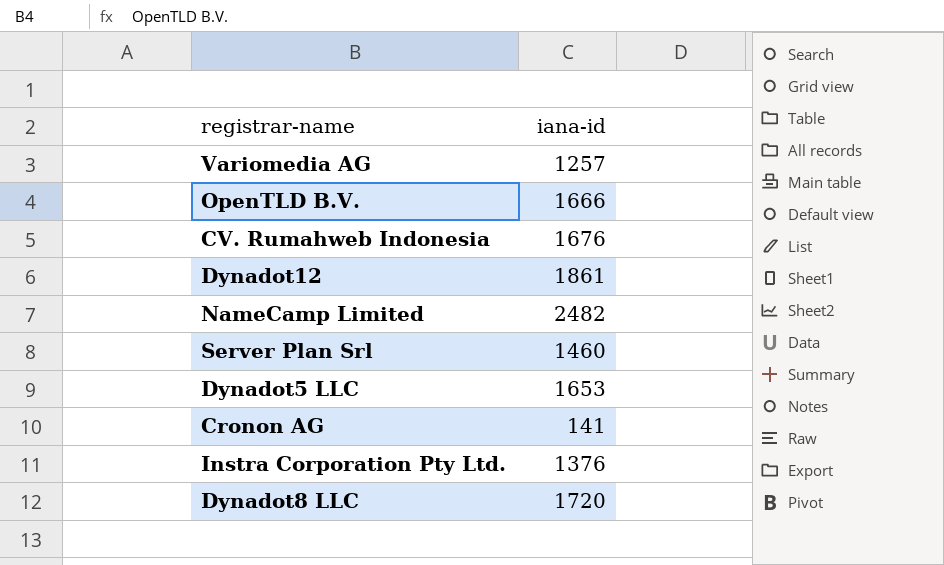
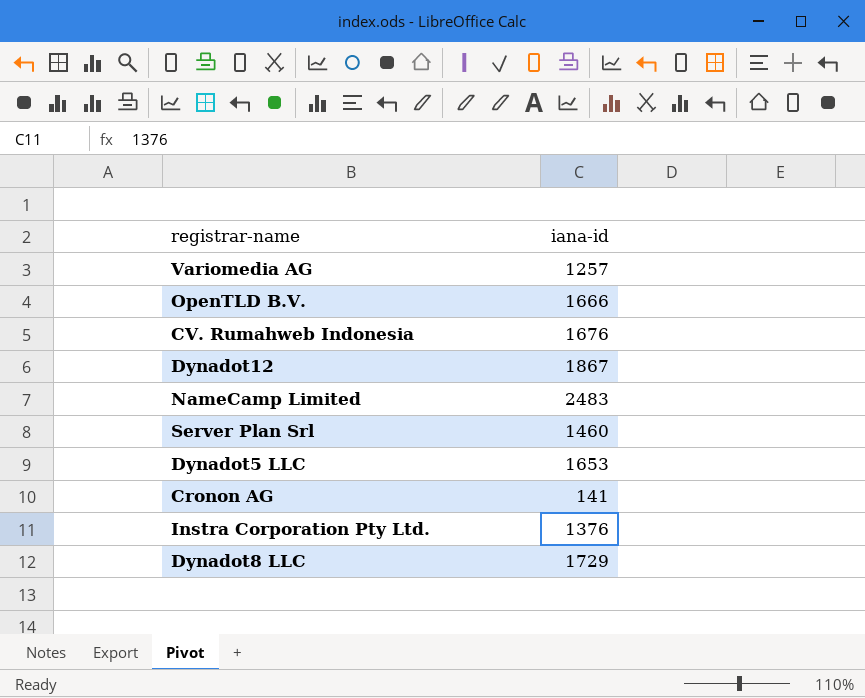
Dynadot12 | iana-id: 1861 -> 1867
NameCamp Limited | iana-id: 2482 -> 2483
Dynadot8 LLC | iana-id: 1720 -> 1729

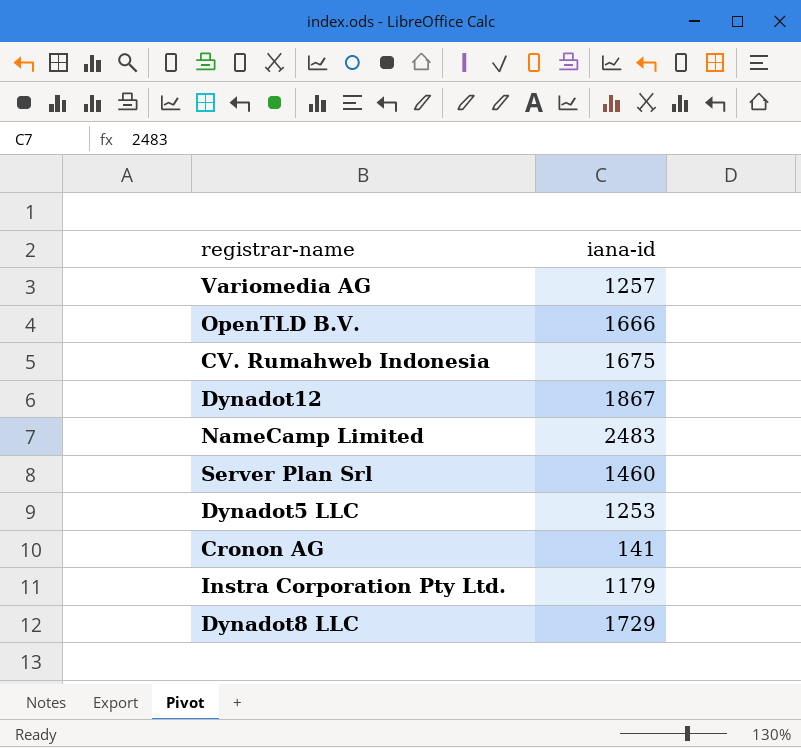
CV. Rumahweb Indonesia | iana-id: 1676 -> 1675
Dynadot5 LLC | iana-id: 1653 -> 1253
Instra Corporation Pty Ltd. | iana-id: 1376 -> 1179

